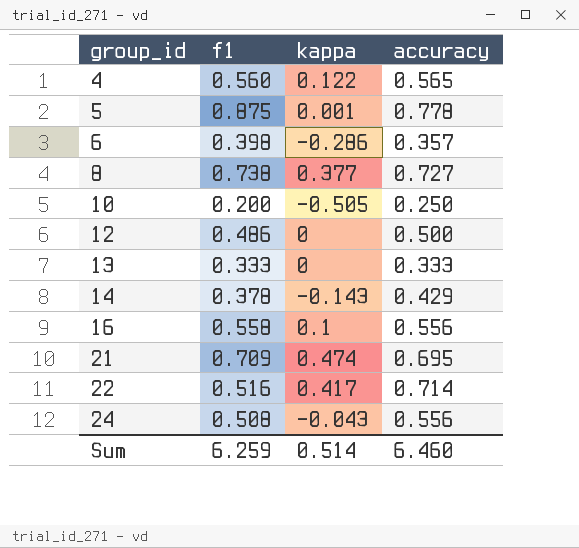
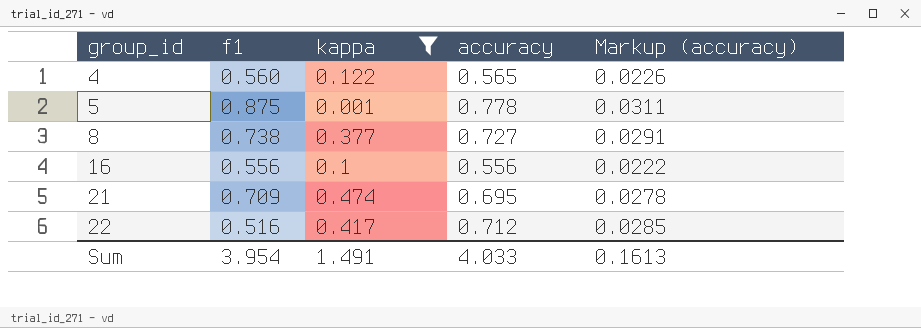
filter: none -> kappa >= 0.001
column Markup (accuracy) | formula: none -> [accuracy] * 0.04
16 | f1: 0.558 -> 0.556
22 | accuracy: 0.714 -> 0.712
Sum | f1: 6.259 -> 3.954
Sum | kappa: 0.514 -> 1.491
Sum | accuracy: 6.460 -> 4.033

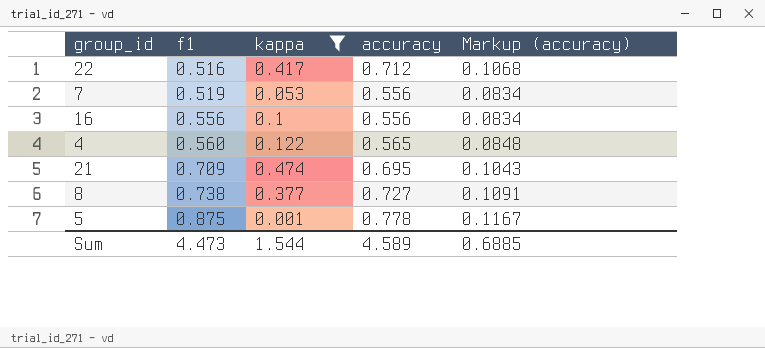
row order: group_id ascending -> f1 ascending
column Markup (accuracy) | formula: [accuracy] * 0.04 -> [accuracy] * 0.15
row 7: none -> 0.519 | 0.053 | 0.556 | 0.0834
Sum | f1: 3.954 -> 4.473
Sum | kappa: 1.491 -> 1.544
Sum | accuracy: 4.033 -> 4.589
Sum | Markup (accuracy): 0.1613 -> 0.6885

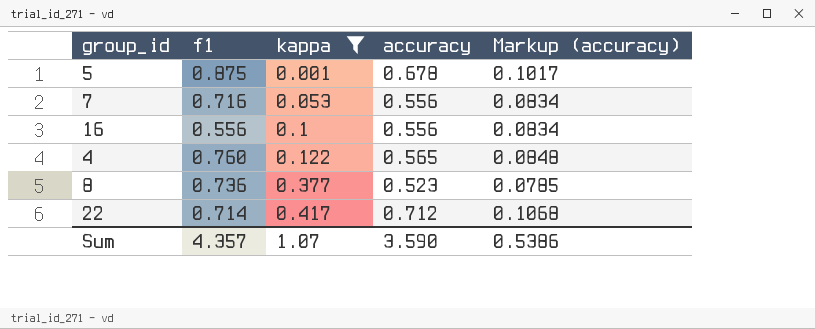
row order: f1 ascending -> kappa ascending
row 21: 0.709 | 0.474 | 0.695 | 0.1043 -> none
5 | accuracy: 0.778 -> 0.678
5 | Markup (accuracy): 0.1167 -> 0.1017
7 | f1: 0.519 -> 0.716
4 | f1: 0.560 -> 0.760
8 | f1: 0.738 -> 0.736
8 | accuracy: 0.727 -> 0.523
8 | Markup (accuracy): 0.1091 -> 0.0785
22 | f1: 0.516 -> 0.714
Sum | f1: 4.473 -> 4.357
Sum | kappa: 1.544 -> 1.07
Sum | accuracy: 4.589 -> 3.590
Sum | Markup (accuracy): 0.6885 -> 0.5386

